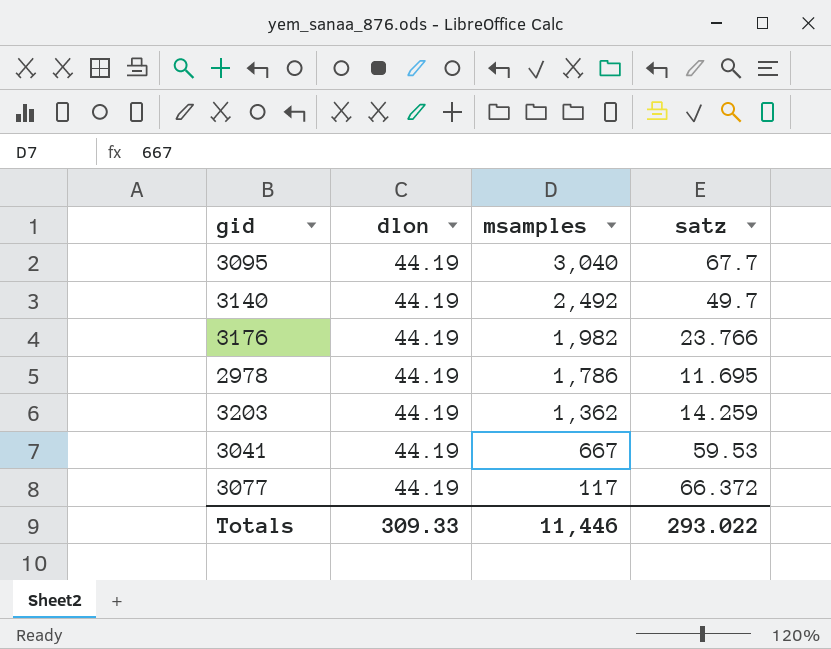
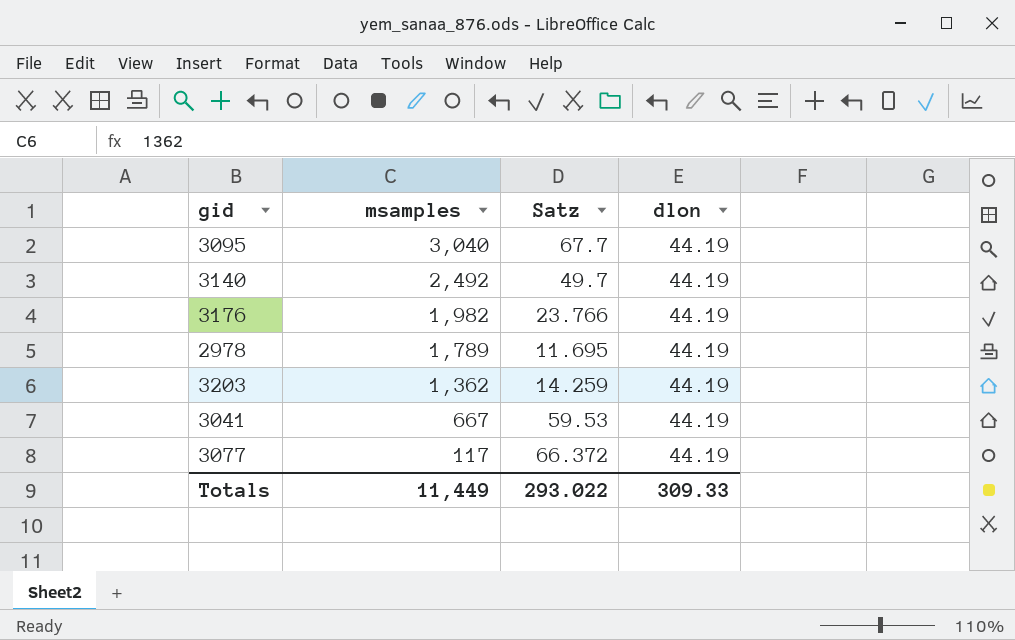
column name: satz -> Satz
column dlon | position: 2 -> 4
2978 | msamples: 1,786 -> 1,789
Totals | msamples: 11,446 -> 11,449

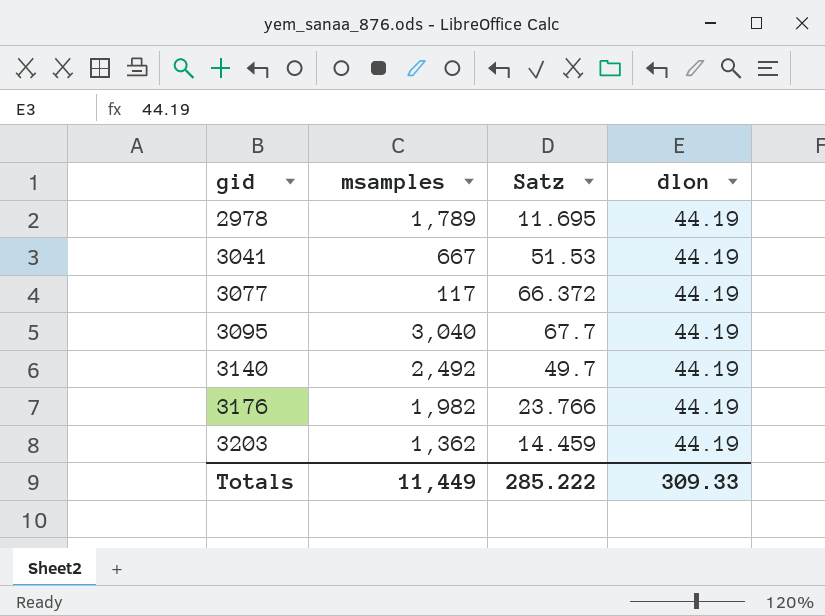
row order: msamples descending -> gid ascending
3041 | Satz: 59.53 -> 51.53
3203 | Satz: 14.259 -> 14.459
Totals | Satz: 293.022 -> 285.222

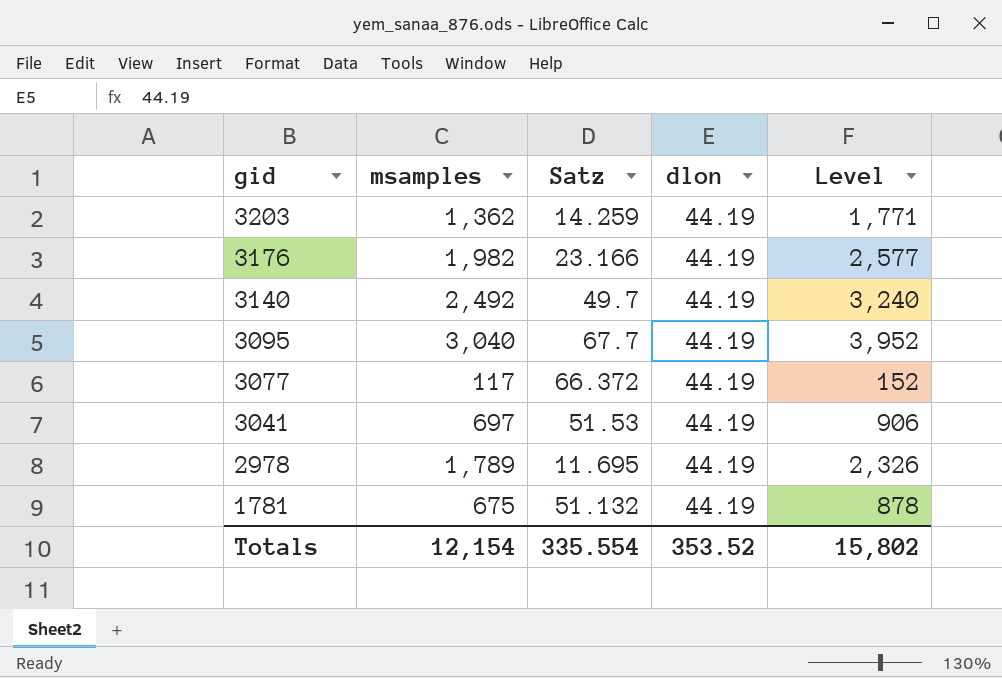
row order: gid ascending -> gid descending
column Level | formula: none -> [msamples] * 1.3
3203 | Satz: 14.459 -> 14.259
3176 | Satz: 23.766 -> 23.166
3041 | msamples: 667 -> 697
row 1781: none -> 675 | 51.132 | 44.19 | 878
Totals | msamples: 11,449 -> 12,154
Totals | Satz: 285.222 -> 335.554
Totals | dlon: 309.33 -> 353.52

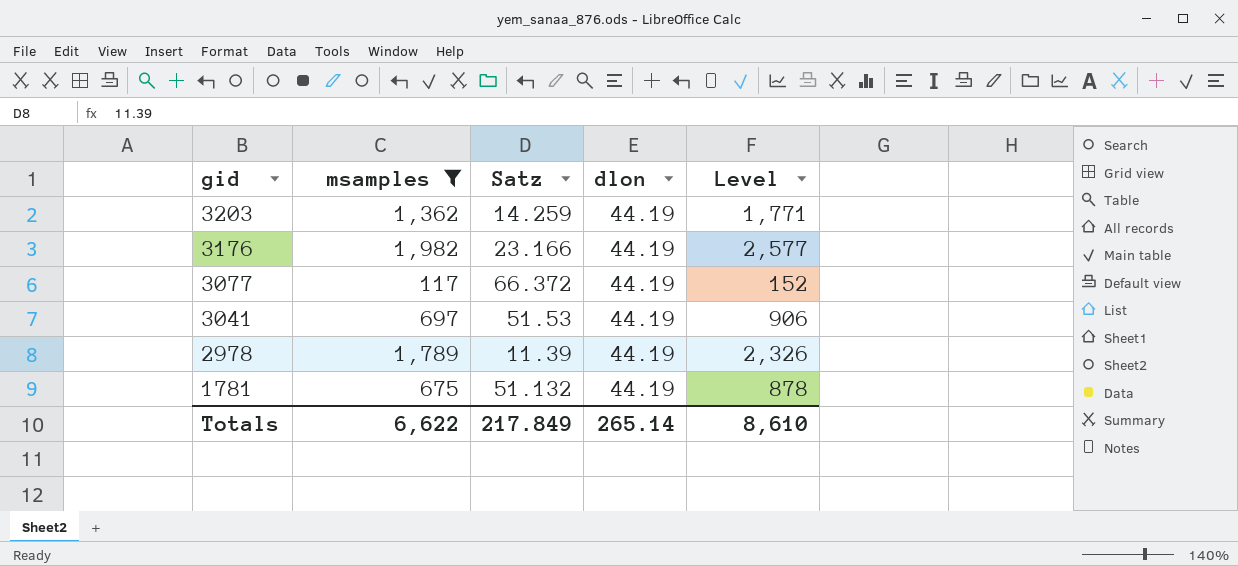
filter: none -> msamples <= 1,982
2978 | Satz: 11.695 -> 11.39
Totals | msamples: 12,154 -> 6,622
Totals | Satz: 335.554 -> 217.849
Totals | dlon: 353.52 -> 265.14
Totals | Level: 15,802 -> 8,610

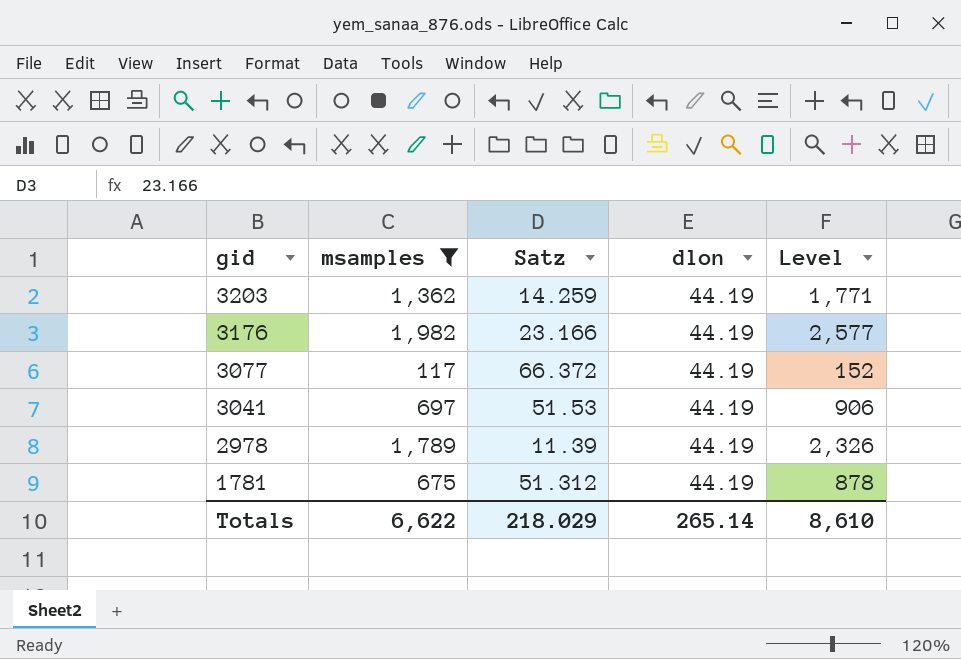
1781 | Satz: 51.132 -> 51.312
Totals | Satz: 217.849 -> 218.029

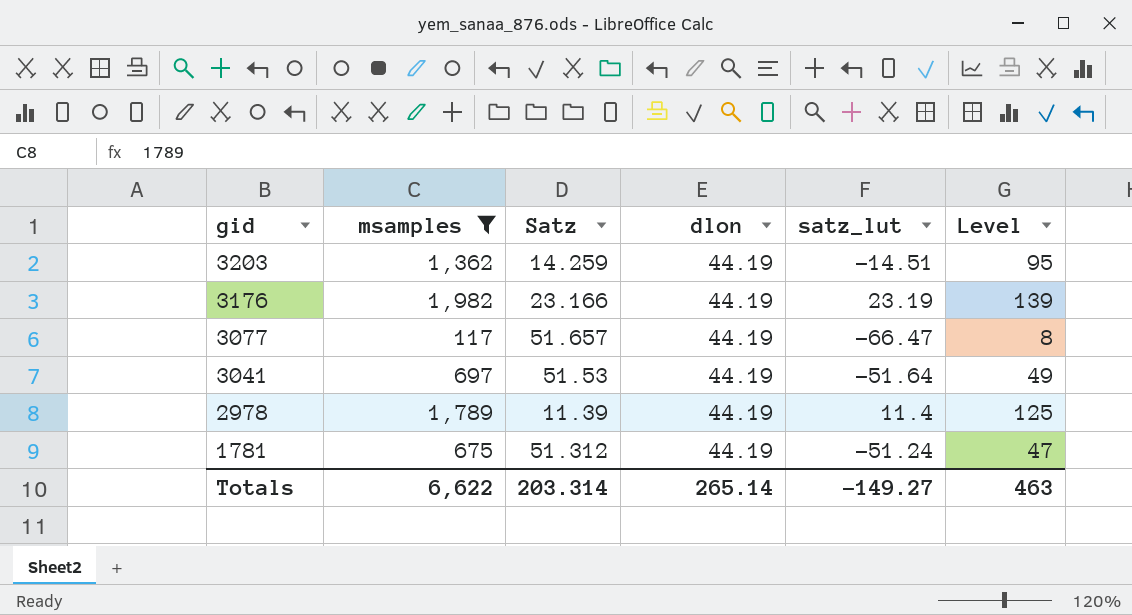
column satz_lut | position: none -> 5
column Level | formula: [msamples] * 1.3 -> [msamples] * 0.07
3077 | Satz: 66.372 -> 51.657
Totals | Satz: 218.029 -> 203.314
Totals | Level: 8,610 -> 463

